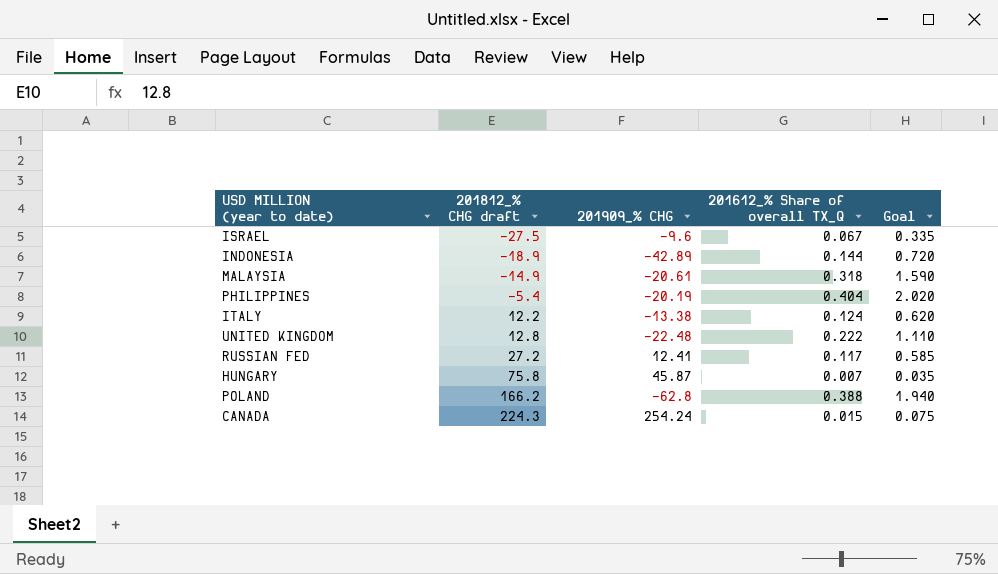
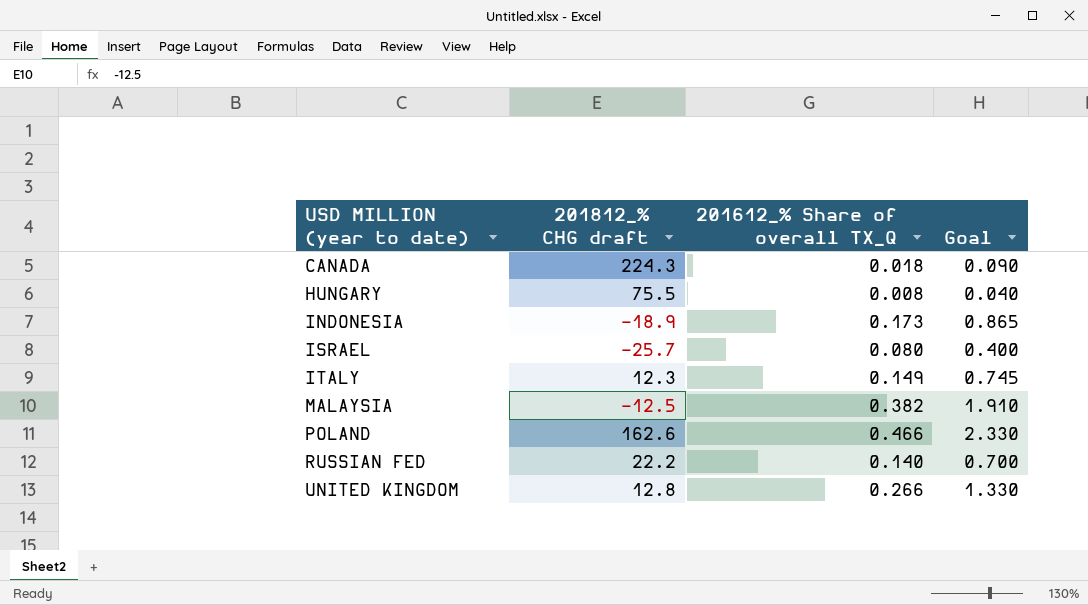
row order: 201812_% CHG draft ascending -> USD MILLION (year to date) ascending
column 201909_% CHG | position: 3 -> none
row PHILIPPINES: -5.4 | -20.19 | 0.404 | 2.020 -> none
CANADA | 201612_% Share of overall TX_Q: 0.015 -> 0.018
CANADA | Goal: 0.075 -> 0.090
HUNGARY | 201812_% CHG draft: 75.8 -> 75.5
HUNGARY | 201612_% Share of overall TX_Q: 0.007 -> 0.008
HUNGARY | Goal: 0.035 -> 0.040
INDONESIA | 201612_% Share of overall TX_Q: 0.144 -> 0.173
INDONESIA | Goal: 0.720 -> 0.865
ISRAEL | 201812_% CHG draft: -27.5 -> -25.7
ISRAEL | 201612_% Share of overall TX_Q: 0.067 -> 0.080
ISRAEL | Goal: 0.335 -> 0.400
ITALY | 201812_% CHG draft: 12.2 -> 12.3
ITALY | 201612_% Share of overall TX_Q: 0.124 -> 0.149
ITALY | Goal: 0.620 -> 0.745
MALAYSIA | 201812_% CHG draft: -14.9 -> -12.5
MALAYSIA | 201612_% Share of overall TX_Q: 0.318 -> 0.382
MALAYSIA | Goal: 1.590 -> 1.910
POLAND | 201812_% CHG draft: 166.2 -> 162.6
POLAND | 201612_% Share of overall TX_Q: 0.388 -> 0.466
POLAND | Goal: 1.940 -> 2.330
RUSSIAN FED | 201812_% CHG draft: 27.2 -> 22.2
RUSSIAN FED | 201612_% Share of overall TX_Q: 0.117 -> 0.140
RUSSIAN FED | Goal: 0.585 -> 0.700
UNITED KINGDOM | 201612_% Share of overall TX_Q: 0.222 -> 0.266
UNITED KINGDOM | Goal: 1.110 -> 1.330

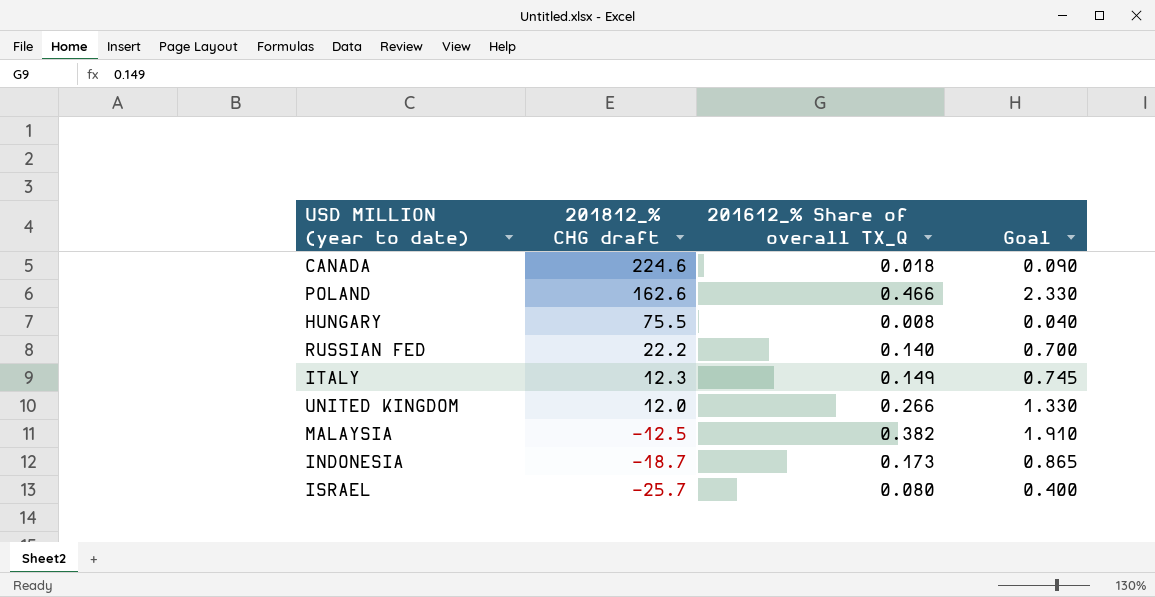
row order: USD MILLION (year to date) ascending -> 201812_% CHG draft descending
CANADA | 201812_% CHG draft: 224.3 -> 224.6
UNITED KINGDOM | 201812_% CHG draft: 12.8 -> 12.0
INDONESIA | 201812_% CHG draft: -18.9 -> -18.7

